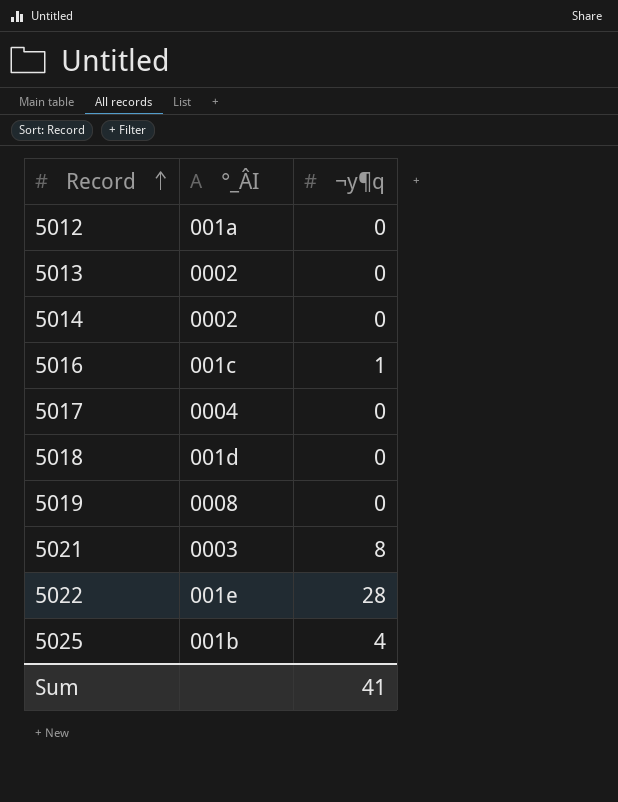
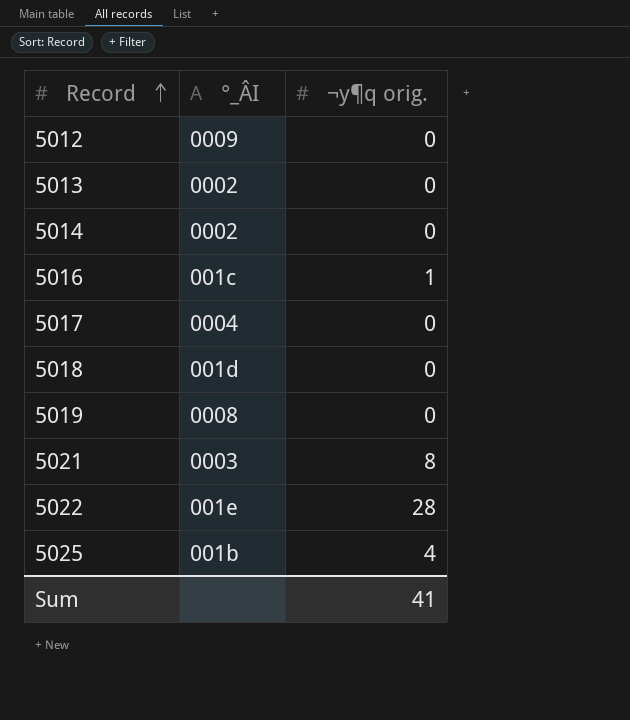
column name: ¬y¶q -> ¬y¶q orig.
5012 | °_ÂI: 001a -> 0009

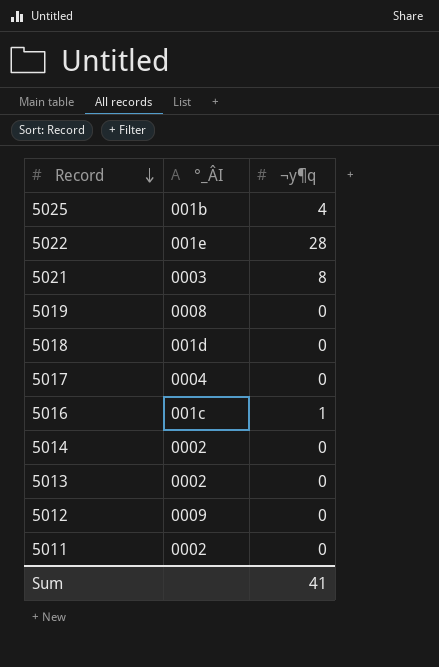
row order: Record ascending -> Record descending
column name: ¬y¶q orig. -> ¬y¶q
row 5011: none -> 0002 | 0

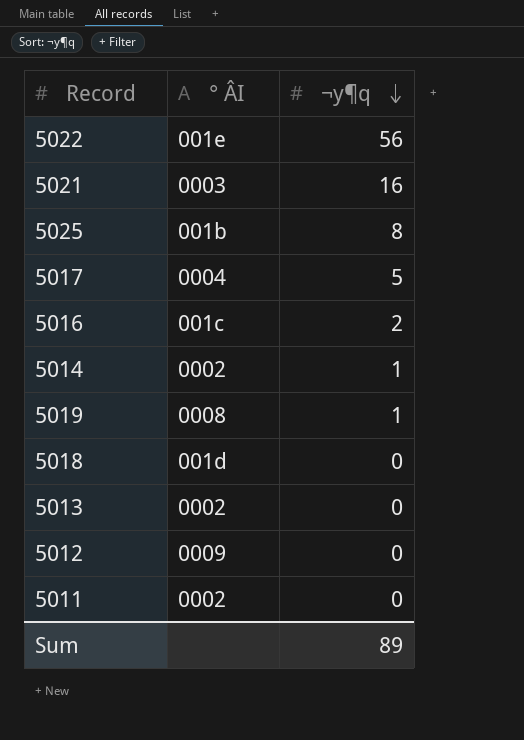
row order: Record descending -> ¬y¶q descending
column name: °_ÂI -> ° ÂI
5022 | ¬y¶q: 28 -> 56
5021 | ¬y¶q: 8 -> 16
5025 | ¬y¶q: 4 -> 8
5017 | ¬y¶q: 0 -> 5
5016 | ¬y¶q: 1 -> 2
5014 | ¬y¶q: 0 -> 1
5019 | ¬y¶q: 0 -> 1
Sum | ¬y¶q: 41 -> 89

